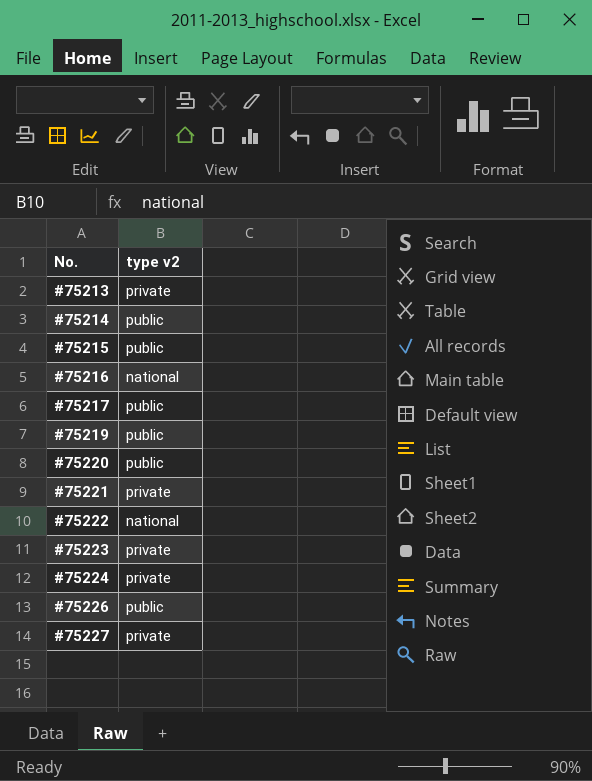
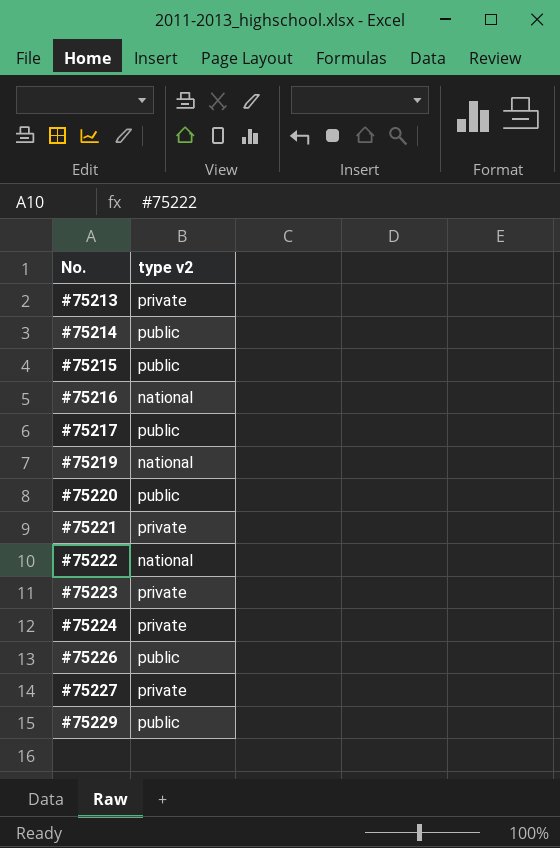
#75219 | type v2: public -> national
row #75229: none -> public

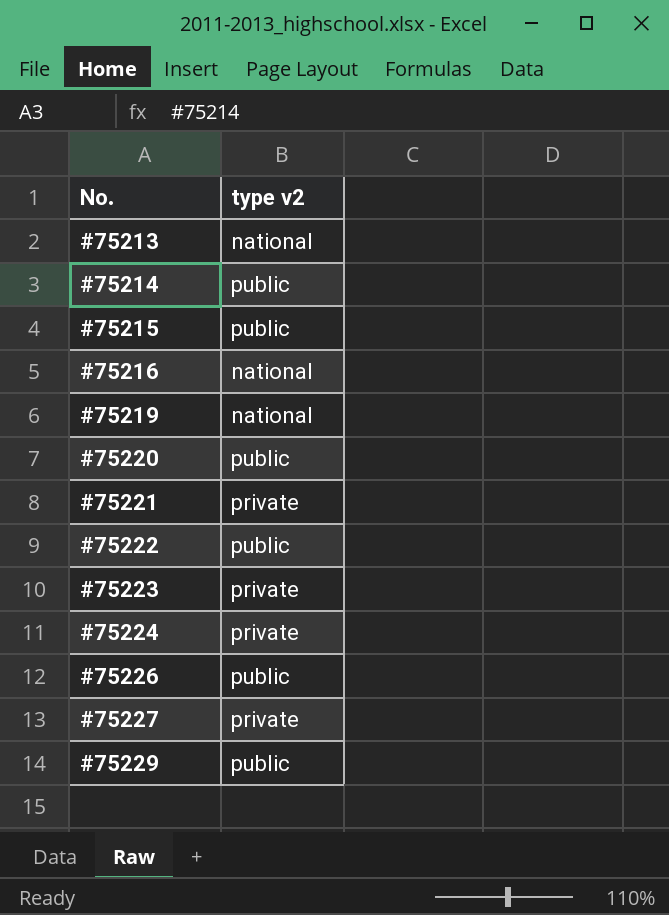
row #75217: public -> none
#75213 | type v2: private -> national
#75222 | type v2: national -> public

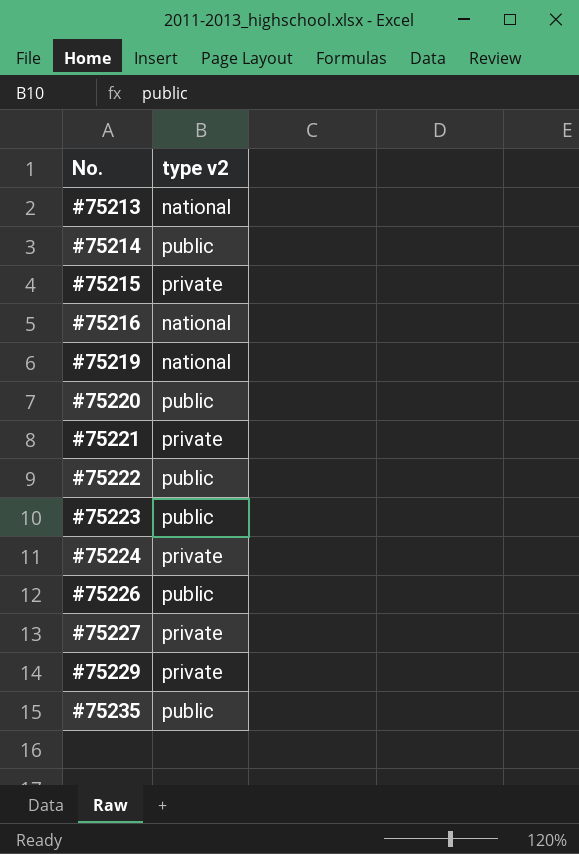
#75215 | type v2: public -> private
#75223 | type v2: private -> public
#75229 | type v2: public -> private
row #75235: none -> public

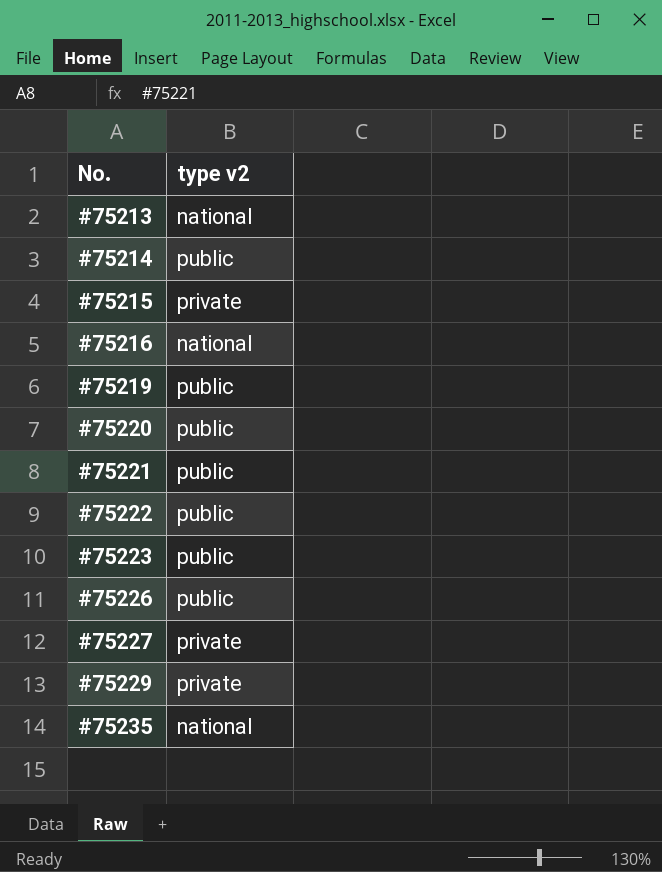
row #75224: private -> none
#75219 | type v2: national -> public
#75221 | type v2: private -> public
#75235 | type v2: public -> national

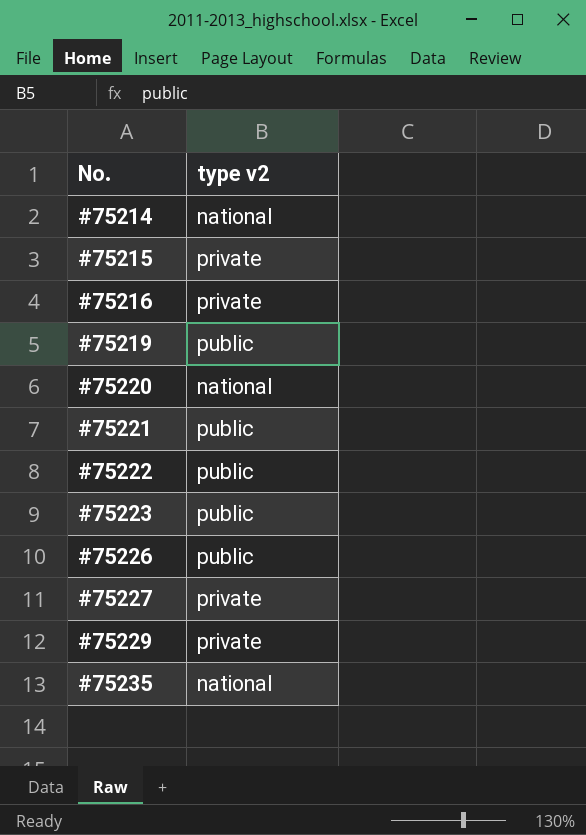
row #75213: national -> none
#75214 | type v2: public -> national
#75216 | type v2: national -> private
#75220 | type v2: public -> national

